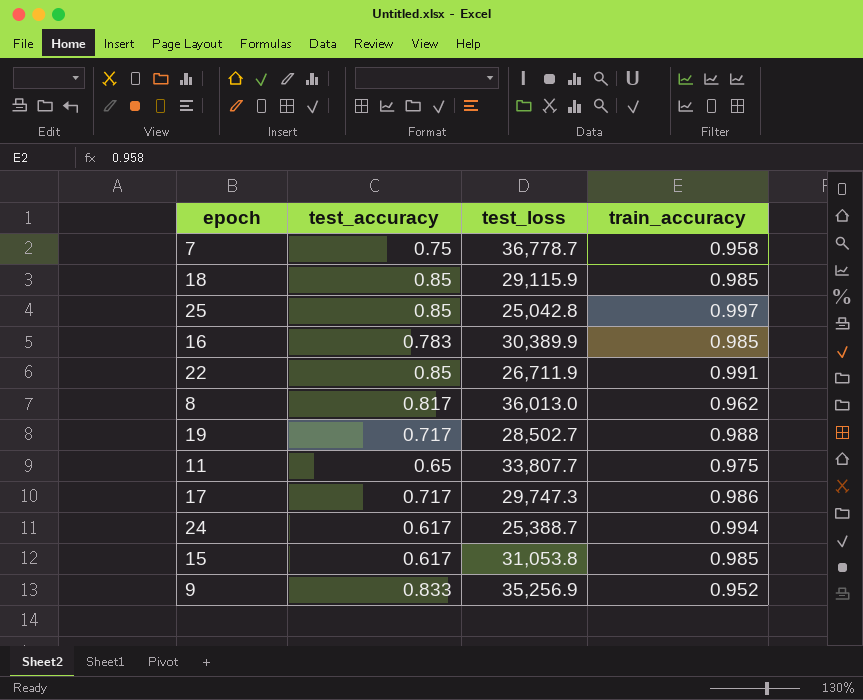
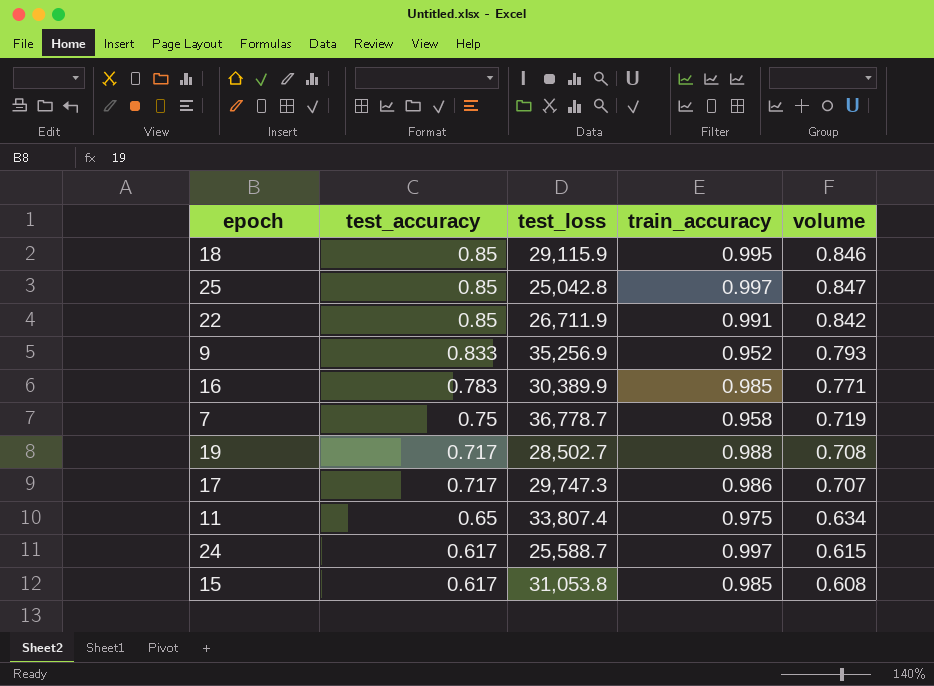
row order: none -> test_accuracy descending
column volume | formula: none -> [test_accuracy] * [train_accuracy]
row 8: 0.817 | 36,013.0 | 0.962 -> none
18 | train_accuracy: 0.985 -> 0.995
11 | test_loss: 33,807.7 -> 33,807.4
24 | test_loss: 25,388.7 -> 25,588.7
24 | train_accuracy: 0.994 -> 0.997

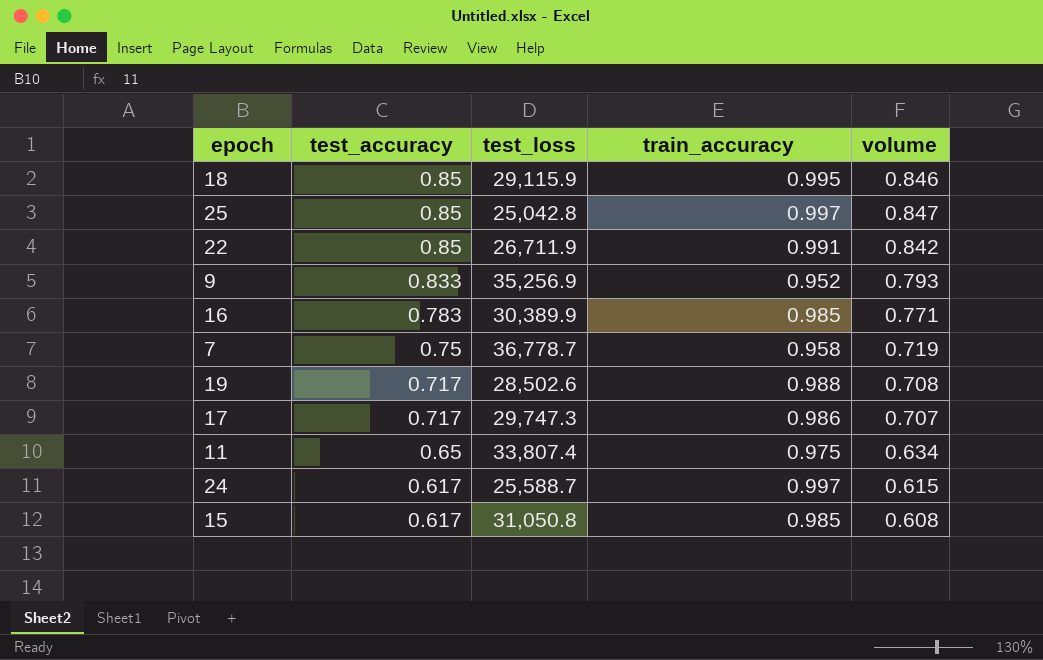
19 | test_loss: 28,502.7 -> 28,502.6
15 | test_loss: 31,053.8 -> 31,050.8

